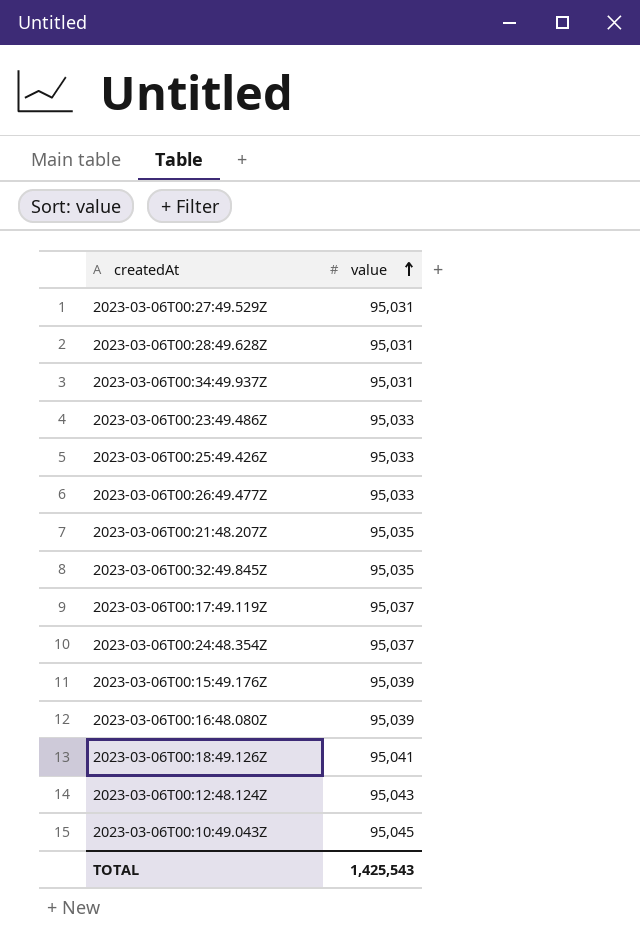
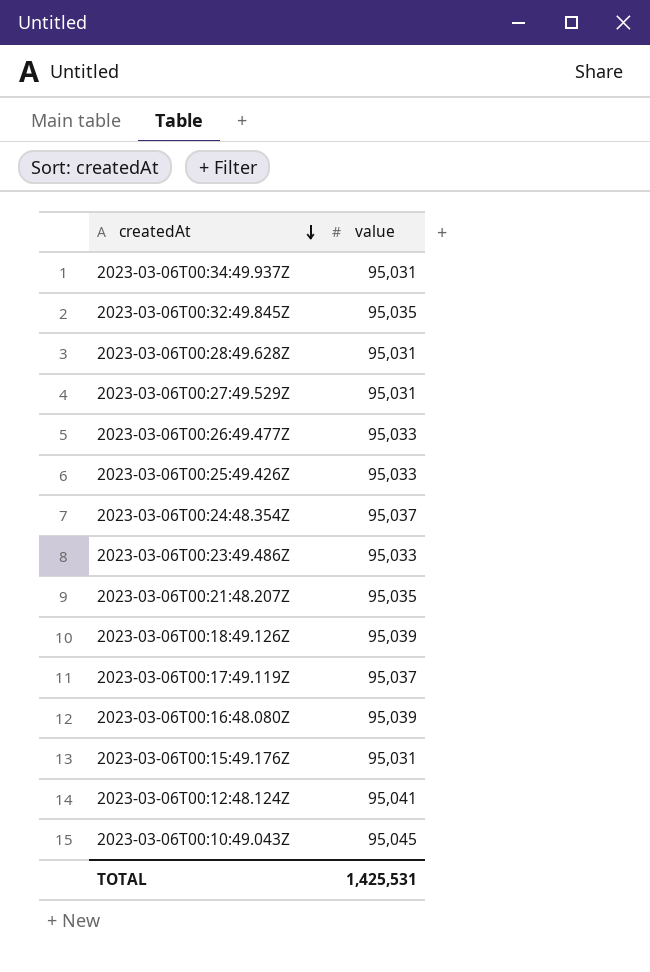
row order: value ascending -> createdAt descending
2023-03-06T00:18:49.126Z | value: 95,041 -> 95,039
2023-03-06T00:15:49.176Z | value: 95,039 -> 95,031
2023-03-06T00:12:48.124Z | value: 95,043 -> 95,041
TOTAL | value: 1,425,543 -> 1,425,531

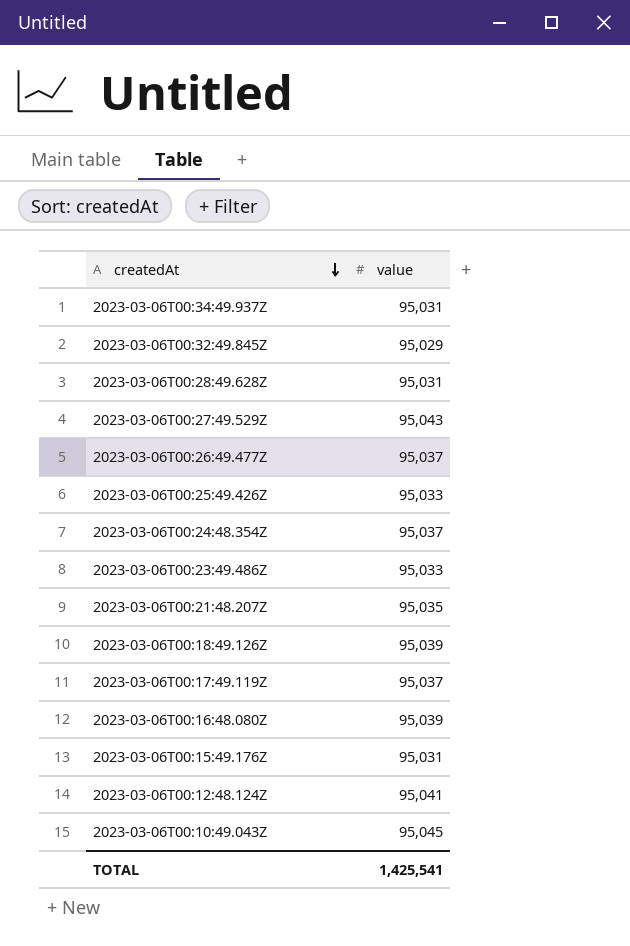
2023-03-06T00:32:49.845Z | value: 95,035 -> 95,029
2023-03-06T00:27:49.529Z | value: 95,031 -> 95,043
2023-03-06T00:26:49.477Z | value: 95,033 -> 95,037
TOTAL | value: 1,425,531 -> 1,425,541

